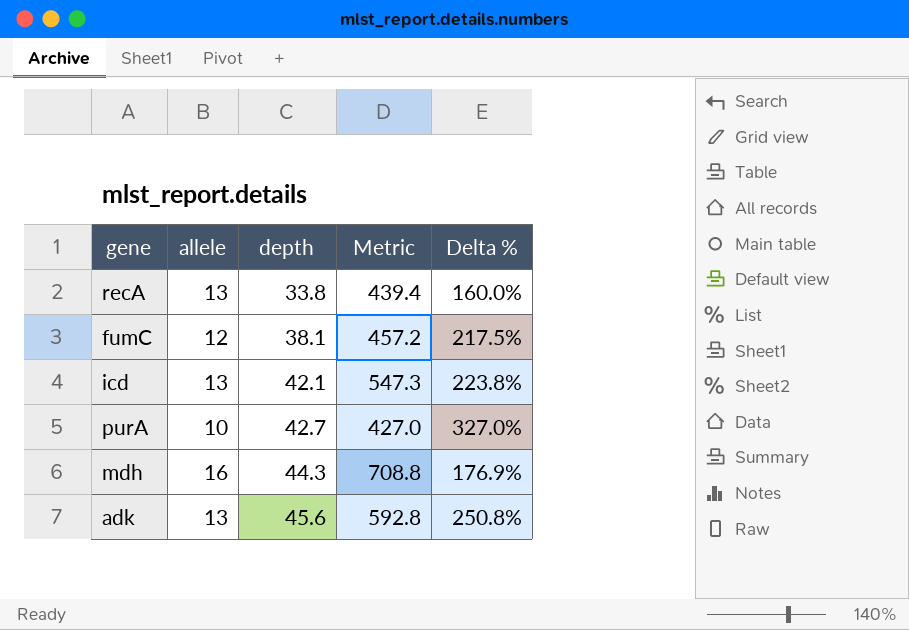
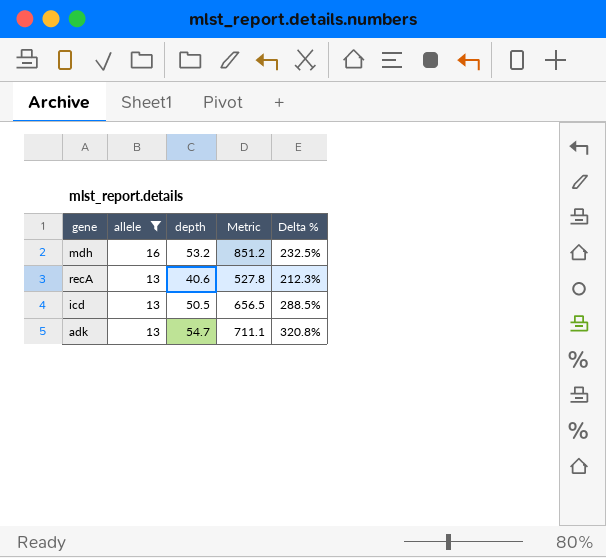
filter: none -> allele >= 13
row order: depth ascending -> allele descending
mdh | depth: 44.3 -> 53.2
mdh | Metric: 708.8 -> 851.2
mdh | Delta %: 176.9% -> 232.5%
recA | depth: 33.8 -> 40.6
recA | Metric: 439.4 -> 527.8
recA | Delta %: 160.0% -> 212.3%
icd | depth: 42.1 -> 50.5
icd | Metric: 547.3 -> 656.5
icd | Delta %: 223.8% -> 288.5%
adk | depth: 45.6 -> 54.7
adk | Metric: 592.8 -> 711.1
adk | Delta %: 250.8% -> 320.8%

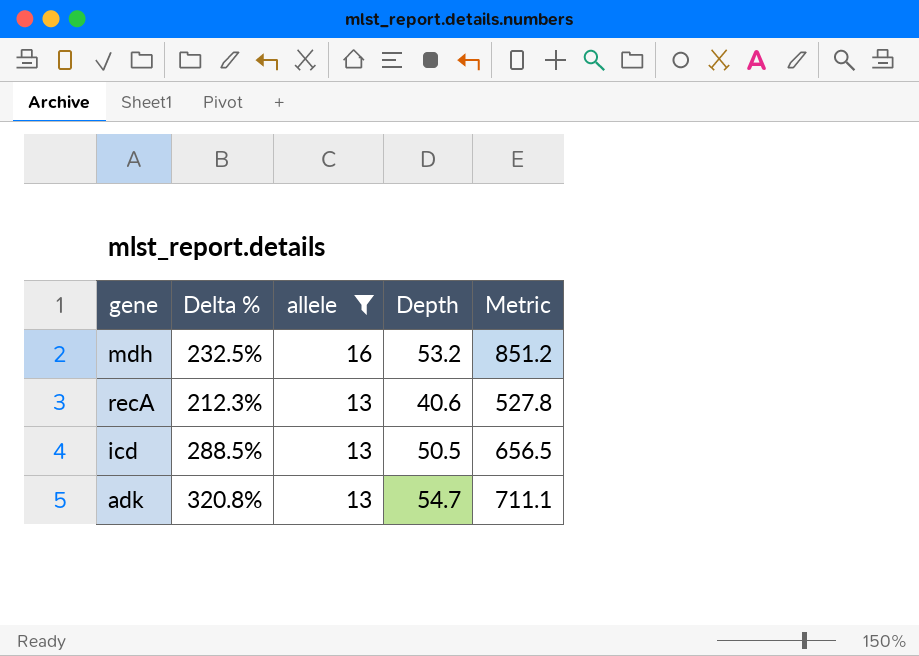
column Delta % | position: 5 -> 2
column name: depth -> Depth

